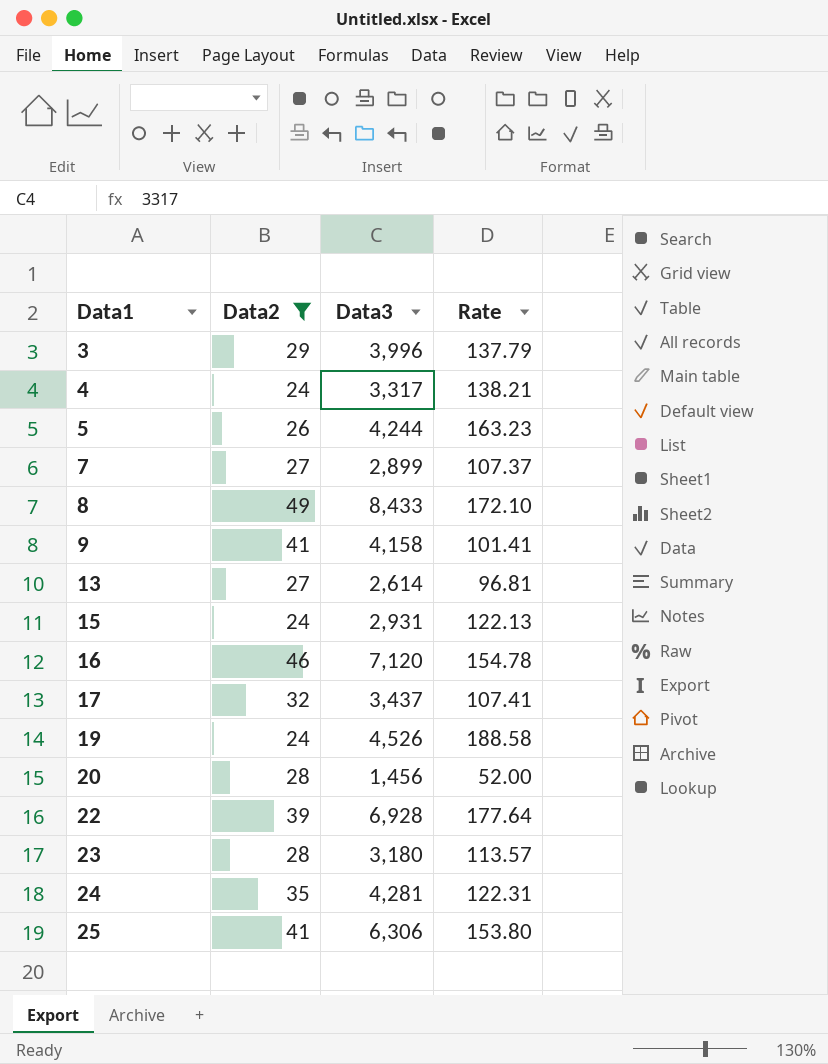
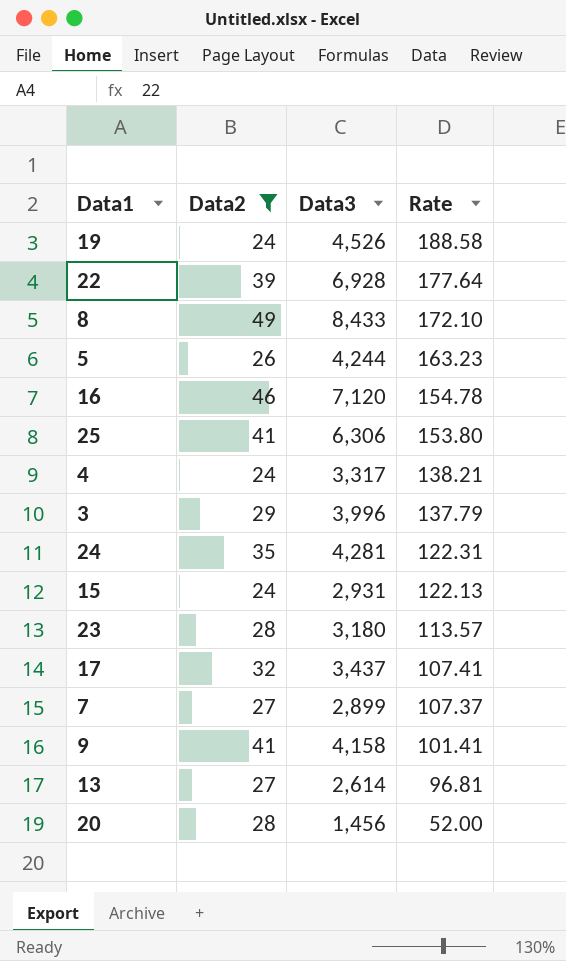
row order: Data1 ascending -> Rate descending

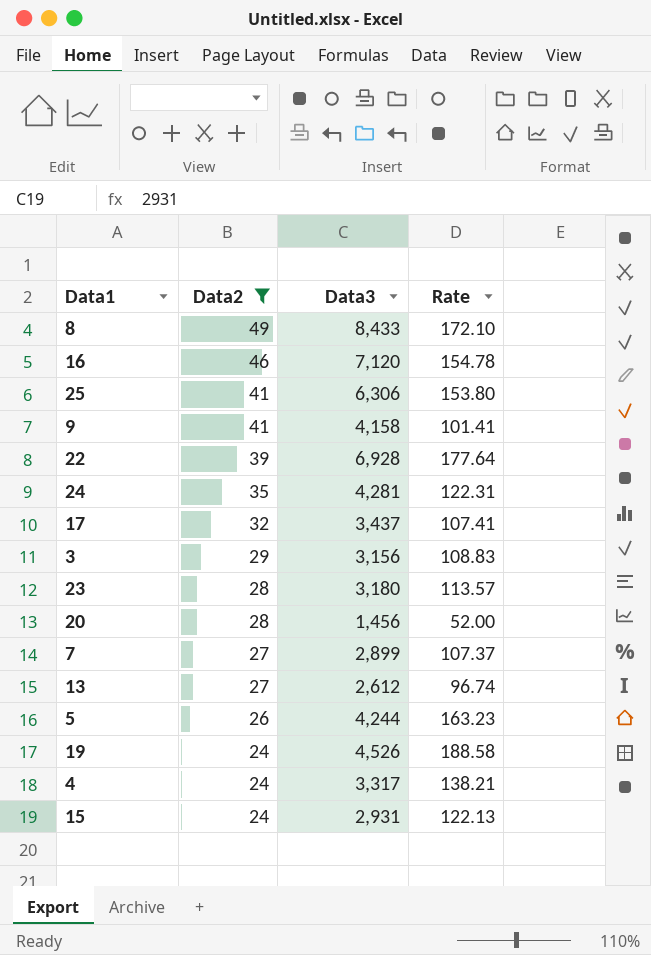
row order: Rate descending -> Data2 descending
3 | Data3: 3,996 -> 3,156
3 | Rate: 137.79 -> 108.83
13 | Data3: 2,614 -> 2,612
13 | Rate: 96.81 -> 96.74

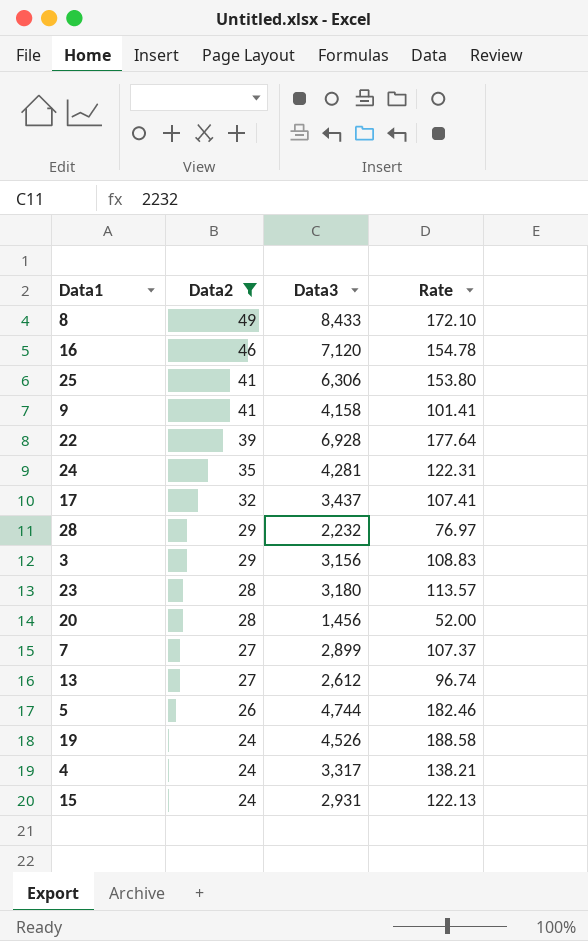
row 28: none -> 29 | 2,232 | 76.97
5 | Data3: 4,244 -> 4,744
5 | Rate: 163.23 -> 182.46

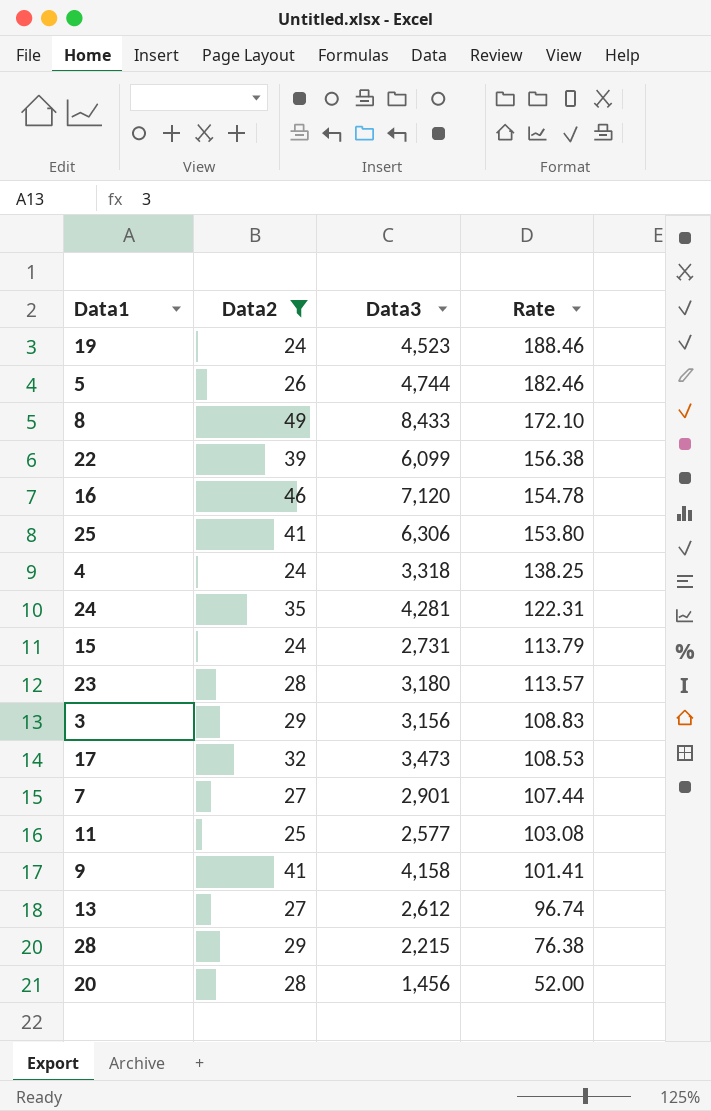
row order: Data2 descending -> Rate descending
19 | Data3: 4,526 -> 4,523
19 | Rate: 188.58 -> 188.46
22 | Data3: 6,928 -> 6,099
22 | Rate: 177.64 -> 156.38
4 | Data3: 3,317 -> 3,318
4 | Rate: 138.21 -> 138.25
15 | Data3: 2,931 -> 2,731
15 | Rate: 122.13 -> 113.79
17 | Data3: 3,437 -> 3,473
17 | Rate: 107.41 -> 108.53
7 | Data3: 2,899 -> 2,901
7 | Rate: 107.37 -> 107.44
row 11: none -> 25 | 2,577 | 103.08
28 | Data3: 2,232 -> 2,215
28 | Rate: 76.97 -> 76.38

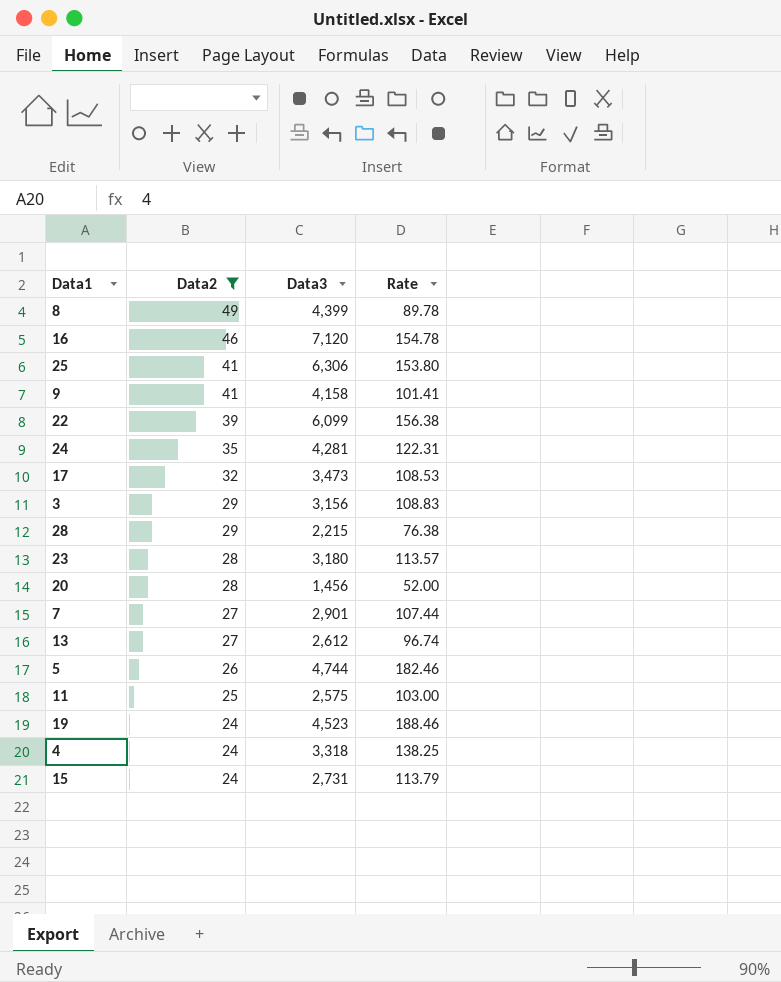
row order: Rate descending -> Data2 descending
8 | Data3: 8,433 -> 4,399
8 | Rate: 172.10 -> 89.78
11 | Data3: 2,577 -> 2,575
11 | Rate: 103.08 -> 103.00

